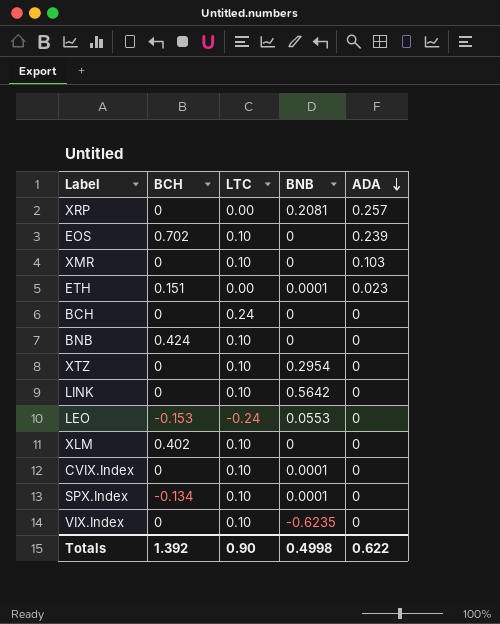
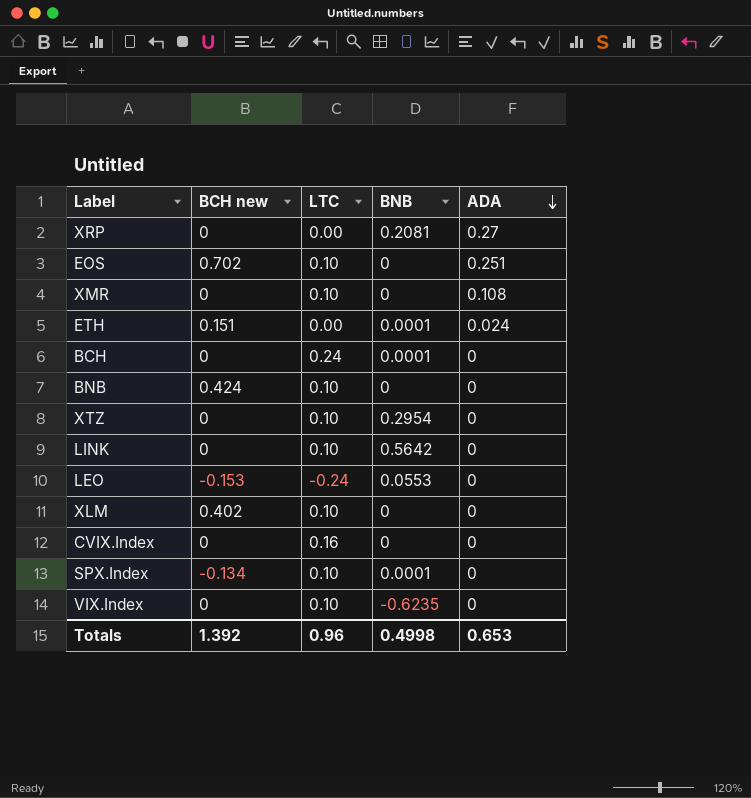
column name: BCH -> BCH new
XRP | ADA: 0.257 -> 0.27
EOS | ADA: 0.239 -> 0.251
XMR | ADA: 0.103 -> 0.108
ETH | ADA: 0.023 -> 0.024
BCH | BNB: 0 -> 0.0001
CVIX.Index | LTC: 0.10 -> 0.16
CVIX.Index | BNB: 0.0001 -> 0
Totals | LTC: 0.90 -> 0.96
Totals | ADA: 0.622 -> 0.653

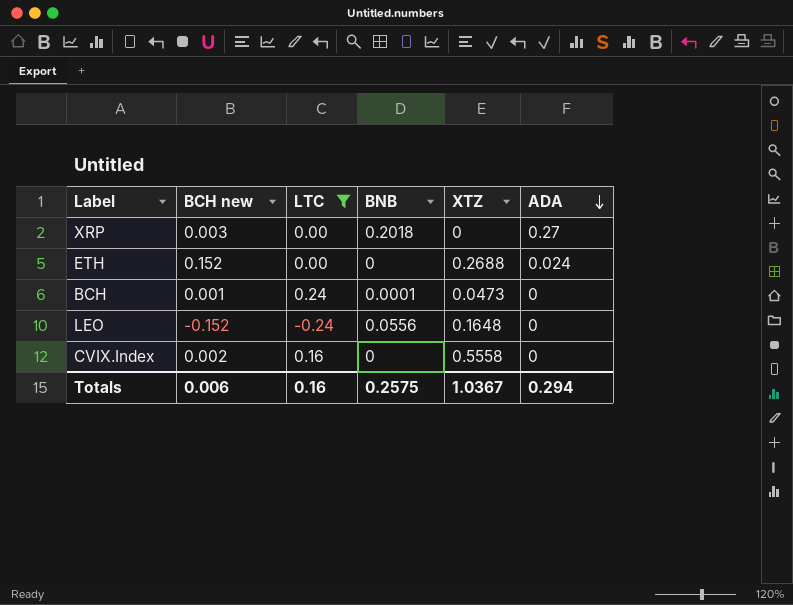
filter: none -> LTC != 0.10
column XTZ | position: none -> 5
XRP | BCH new: 0 -> 0.003
XRP | BNB: 0.2081 -> 0.2018
ETH | BCH new: 0.151 -> 0.152
ETH | BNB: 0.0001 -> 0
BCH | BCH new: 0 -> 0.001
LEO | BCH new: -0.153 -> -0.152
LEO | BNB: 0.0553 -> 0.0556
CVIX.Index | BCH new: 0 -> 0.002
Totals | BCH new: 1.392 -> 0.006
Totals | LTC: 0.96 -> 0.16
Totals | BNB: 0.4998 -> 0.2575
Totals | ADA: 0.653 -> 0.294

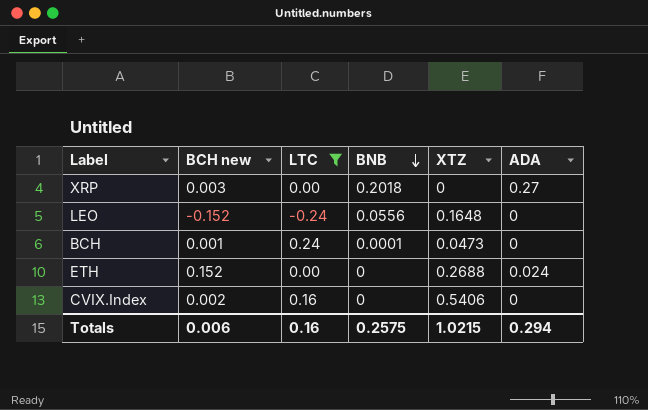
row order: ADA descending -> BNB descending
CVIX.Index | XTZ: 0.5558 -> 0.5406
Totals | XTZ: 1.0367 -> 1.0215

